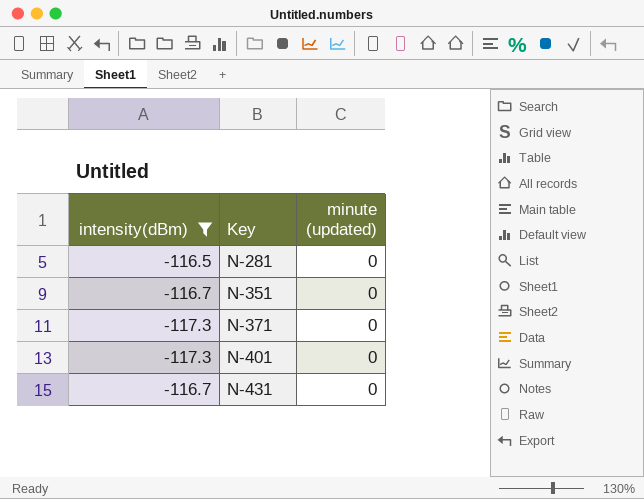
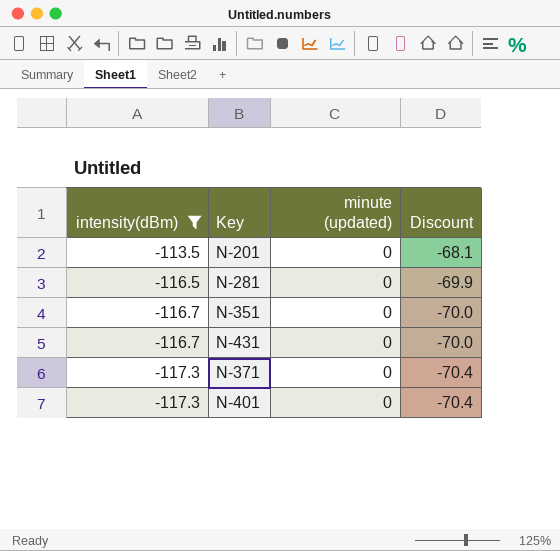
row order: Key ascending -> intensity(dBm) descending
column Discount | formula: none -> [intensity(dBm)] * 0.6
row N-201: none -> -113.5 | 0 | -68.1

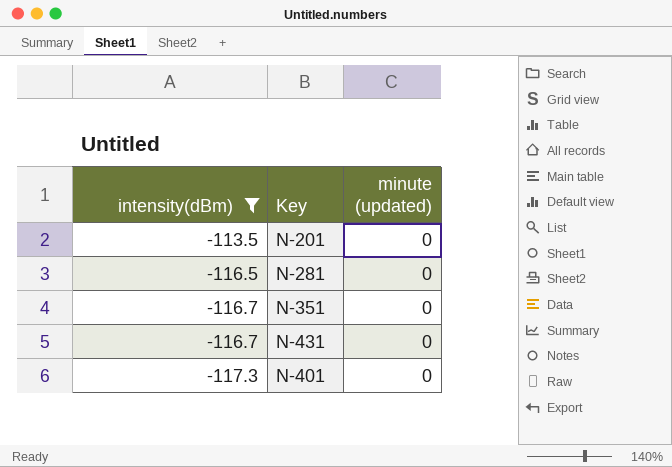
column Discount | formula: [intensity(dBm)] * 0.6 -> none
row N-371: -117.3 | 0 | -70.4 -> none

